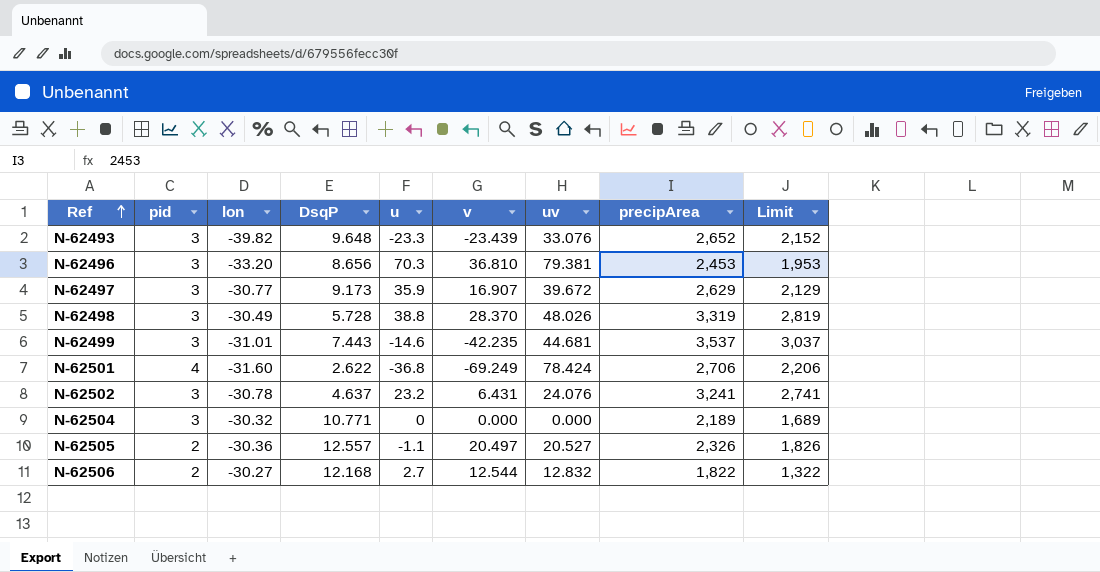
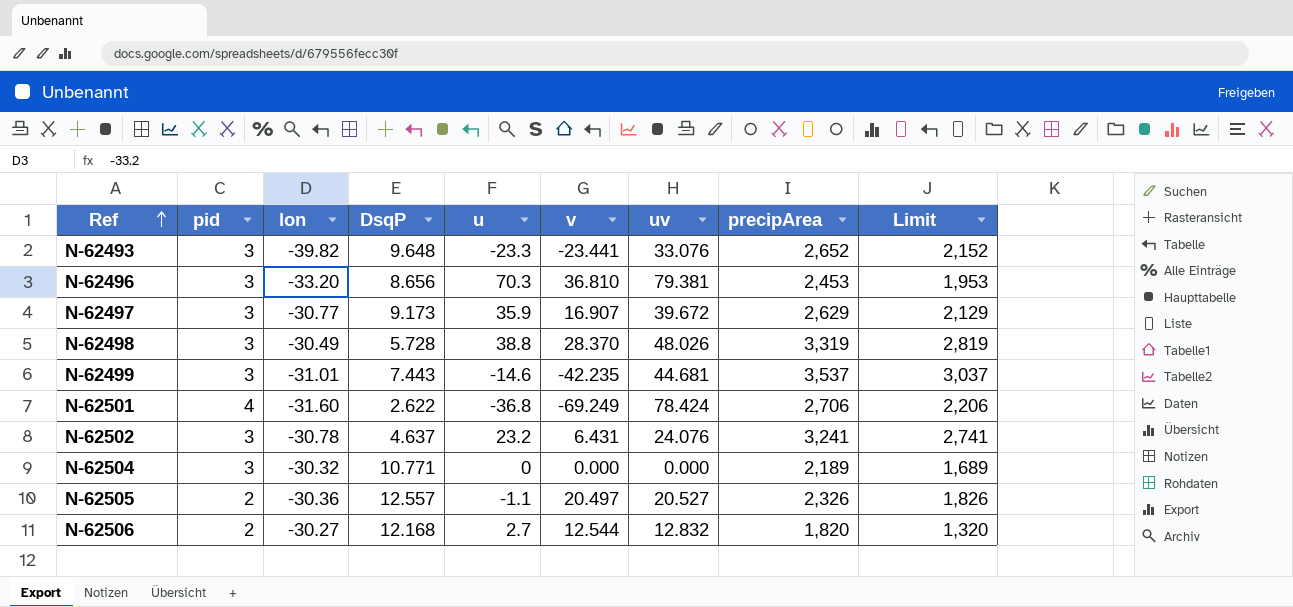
N-62493 | v: -23.439 -> -23.441
N-62506 | precipArea: 1,822 -> 1,820
N-62506 | Limit: 1,322 -> 1,320

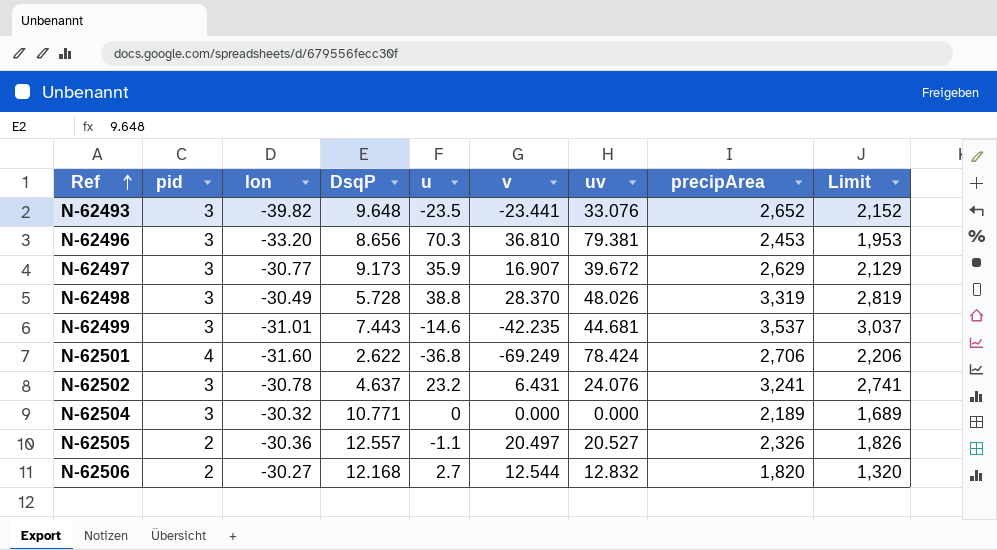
N-62493 | u: -23.3 -> -23.5

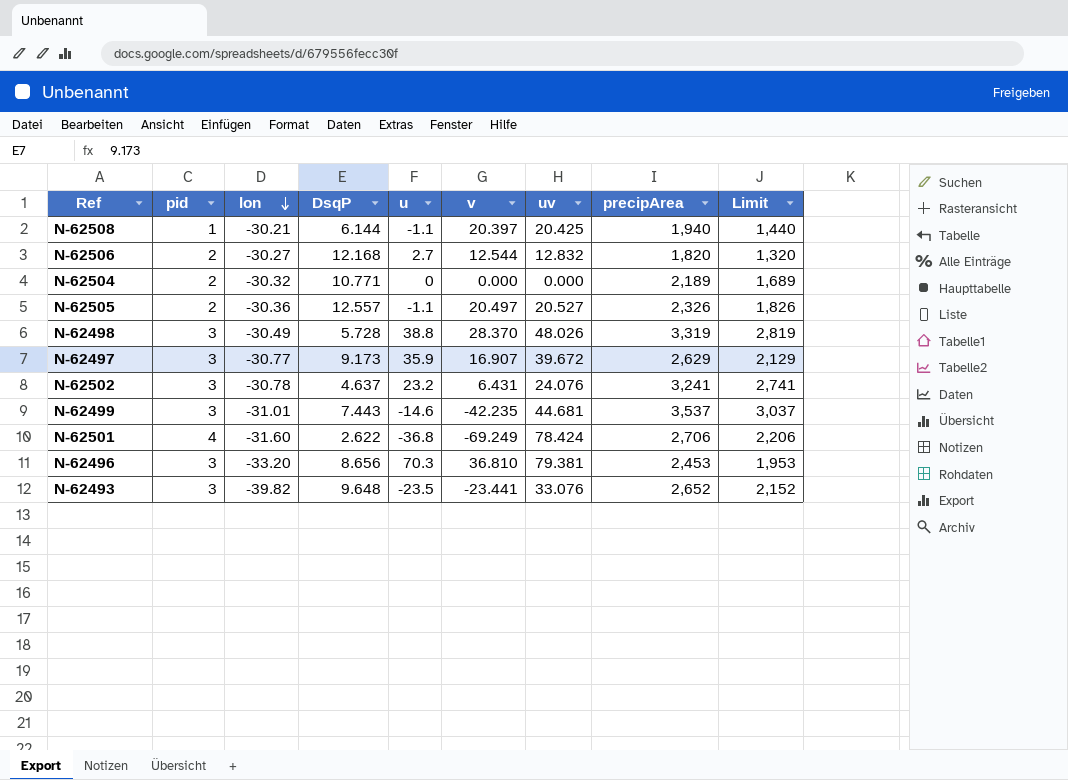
row order: Ref ascending -> lon descending
row N-62508: none -> 1 | -30.21 | 6.144 | -1.1 | 20.397 | 20.425 | 1,940 | 1,440
N-62504 | pid: 3 -> 2

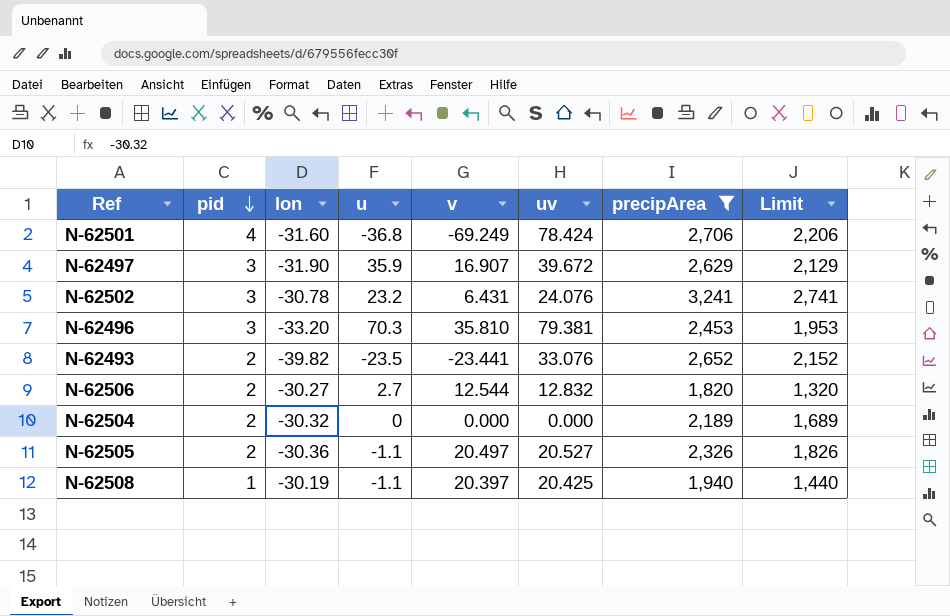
filter: none -> precipArea <= 3,241
row order: lon descending -> pid descending
column DsqP | position: 4 -> none
N-62497 | lon: -30.77 -> -31.90
N-62496 | v: 36.810 -> 35.810
N-62493 | pid: 3 -> 2
N-62508 | lon: -30.21 -> -30.19

